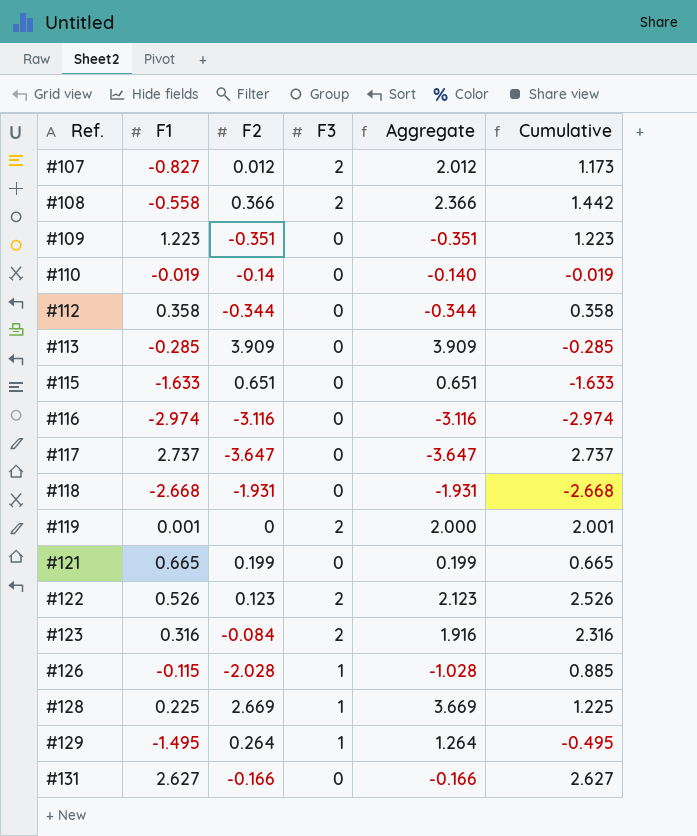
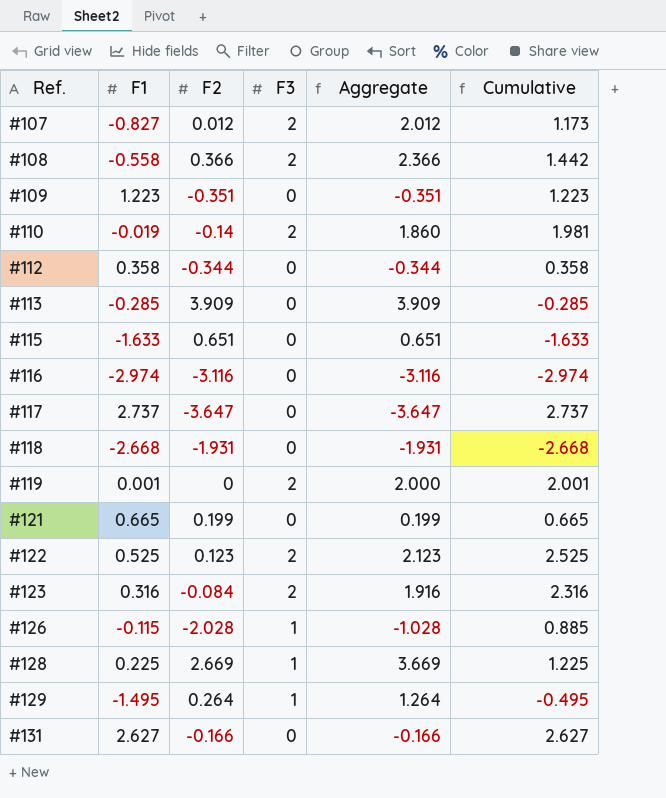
#110 | F3: 0 -> 2
#110 | Aggregate: -0.140 -> 1.860
#110 | Cumulative: -0.019 -> 1.981
#122 | F1: 0.526 -> 0.525
#122 | Cumulative: 2.526 -> 2.525

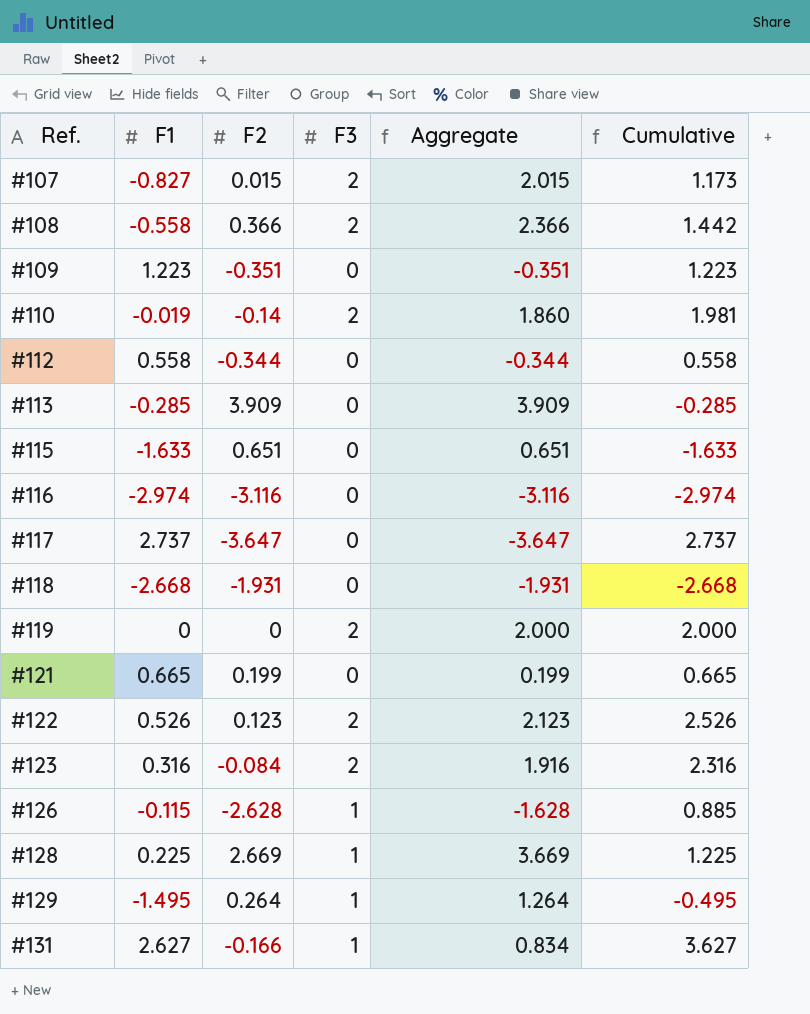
#107 | F2: 0.012 -> 0.015
#107 | Aggregate: 2.012 -> 2.015
#112 | F1: 0.358 -> 0.558
#112 | Cumulative: 0.358 -> 0.558
#119 | F1: 0.001 -> 0
#119 | Cumulative: 2.001 -> 2.000
#122 | F1: 0.525 -> 0.526
#122 | Cumulative: 2.525 -> 2.526
#126 | F2: -2.028 -> -2.628
#126 | Aggregate: -1.028 -> -1.628
#131 | F3: 0 -> 1
#131 | Aggregate: -0.166 -> 0.834
#131 | Cumulative: 2.627 -> 3.627

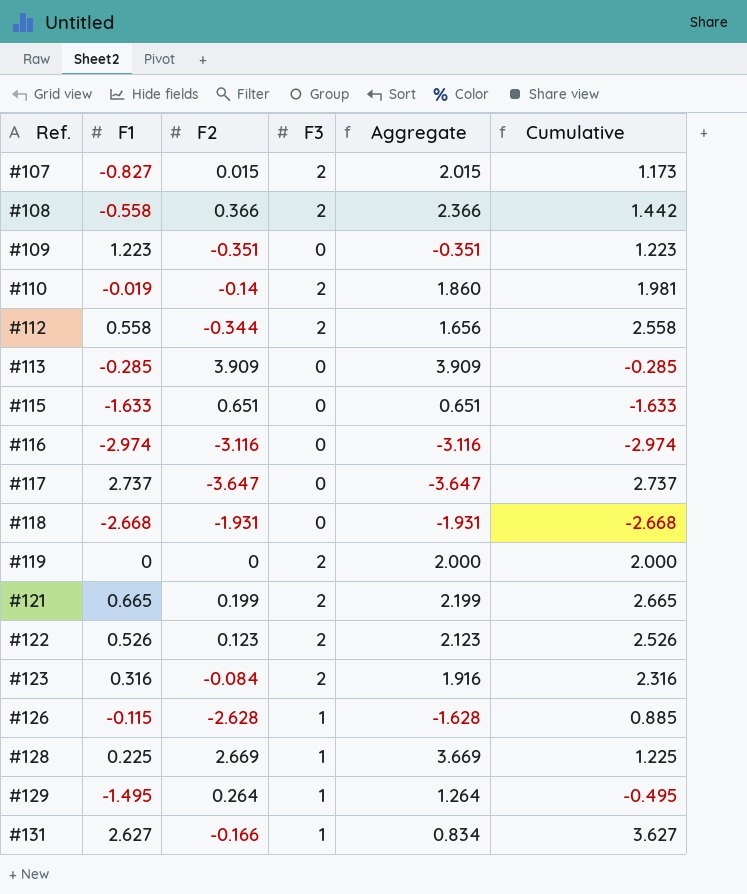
#112 | F3: 0 -> 2
#112 | Aggregate: -0.344 -> 1.656
#112 | Cumulative: 0.558 -> 2.558
#121 | F3: 0 -> 2
#121 | Aggregate: 0.199 -> 2.199
#121 | Cumulative: 0.665 -> 2.665

